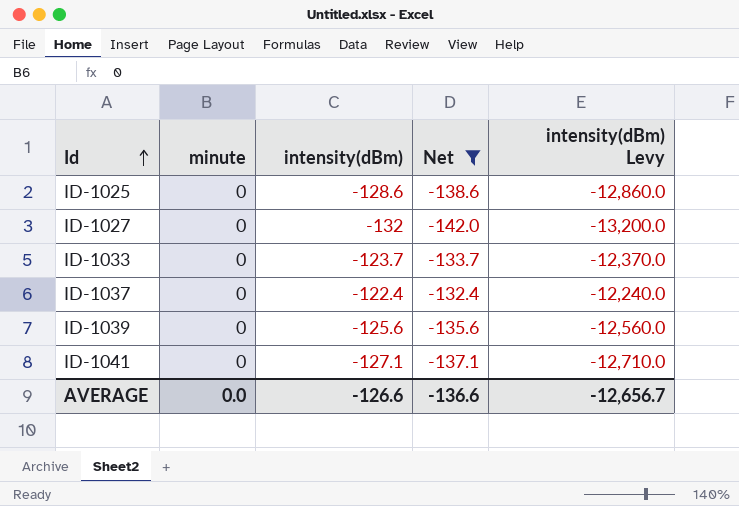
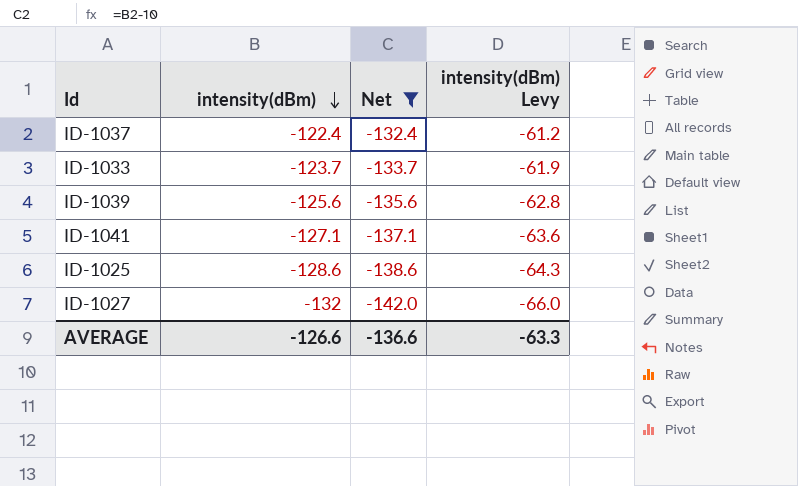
row order: Id ascending -> intensity(dBm) descending
column minute | position: 2 -> none
column intensity(dBm) Levy | formula: [intensity(dBm)] * 100 -> [intensity(dBm)] * 0.5
AVERAGE | intensity(dBm) Levy: -12,656.7 -> -63.3

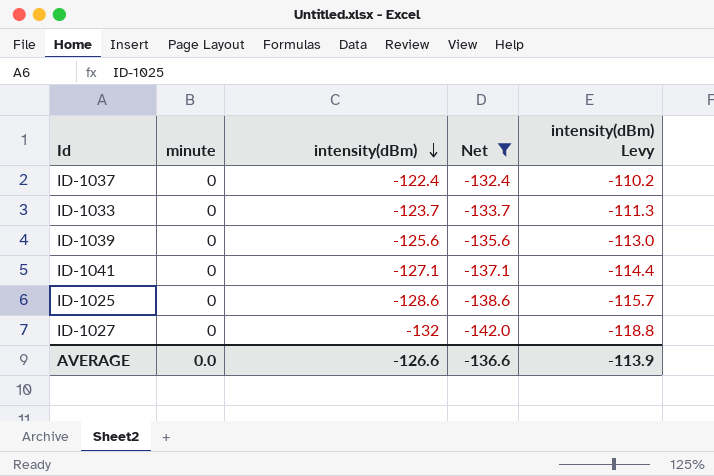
column minute | position: none -> 2
column intensity(dBm) Levy | formula: [intensity(dBm)] * 0.5 -> [intensity(dBm)] * 0.9
AVERAGE | intensity(dBm) Levy: -63.3 -> -113.9

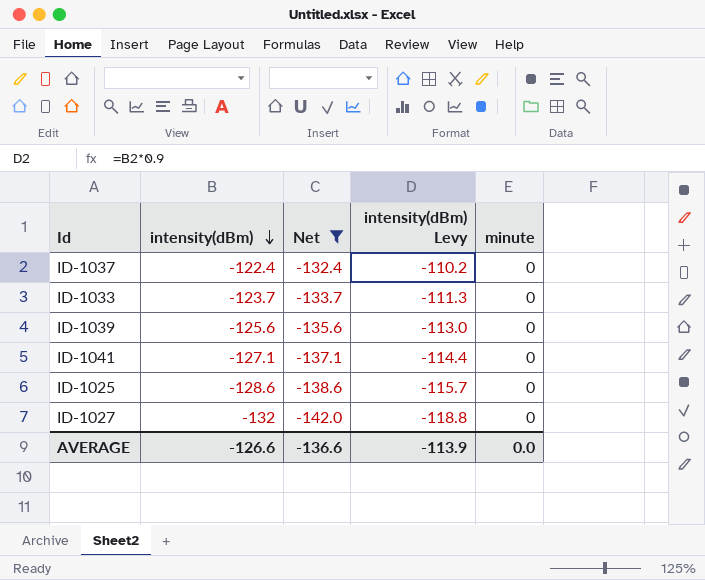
column minute | position: 2 -> 5

